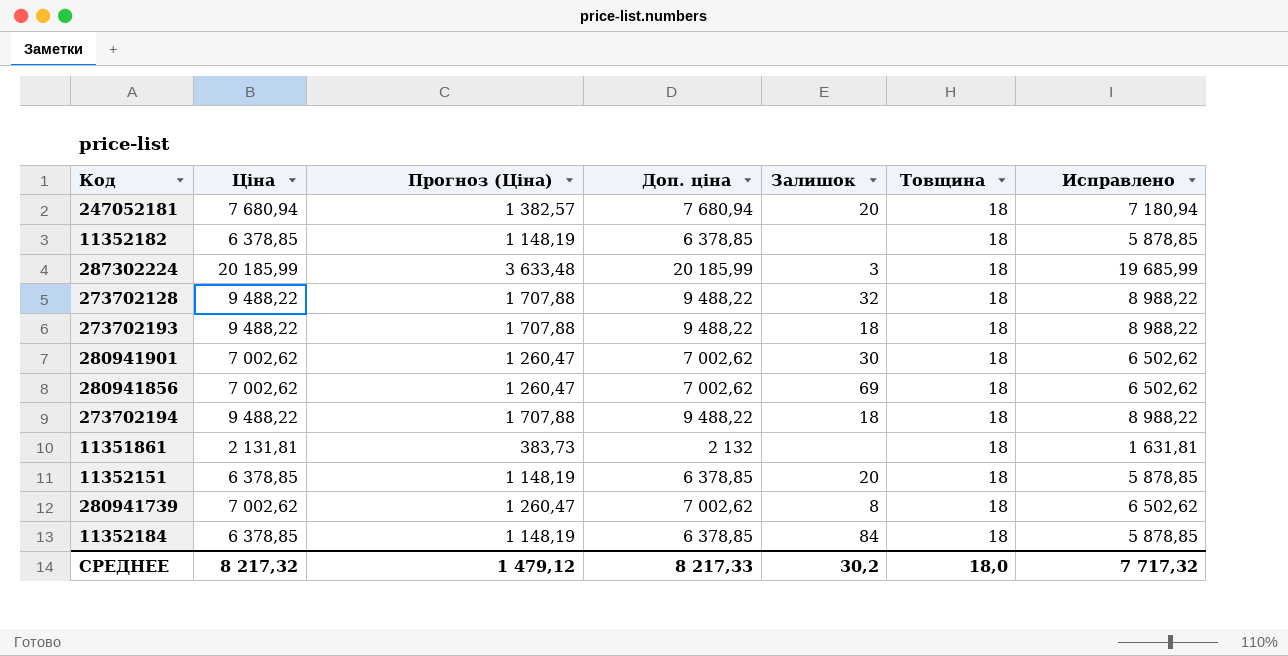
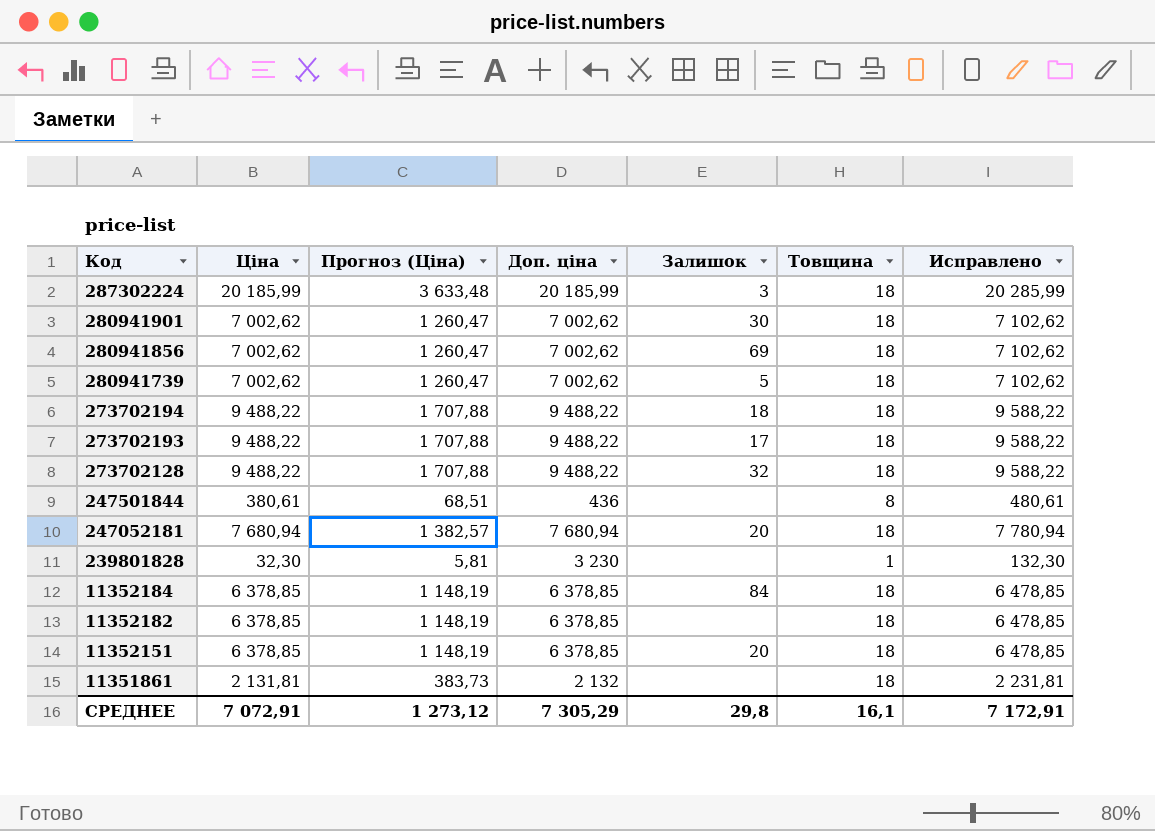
row order: none -> Код descending
column Исправлено | formula: [Ціна] - 500 -> [Ціна] + 100
280941739 | Залишок: 8 -> 5
273702193 | Залишок: 18 -> 17
row 247501844: none -> 380,61 | 68,51 | 436 | none | 8 | 480,61
row 239801828: none -> 32,30 | 5,81 | 3 230 | none | 1 | 132,30
СРЕДНЕЕ | Ціна: 8 217,32 -> 7 072,91
СРЕДНЕЕ | Прогноз (Ціна): 1 479,12 -> 1 273,12
СРЕДНЕЕ | Доп. ціна: 8 217,33 -> 7 305,29
СРЕДНЕЕ | Залишок: 30,2 -> 29,8
СРЕДНЕЕ | Товщина: 18,0 -> 16,1
СРЕДНЕЕ | Исправлено: 7 717,32 -> 7 172,91

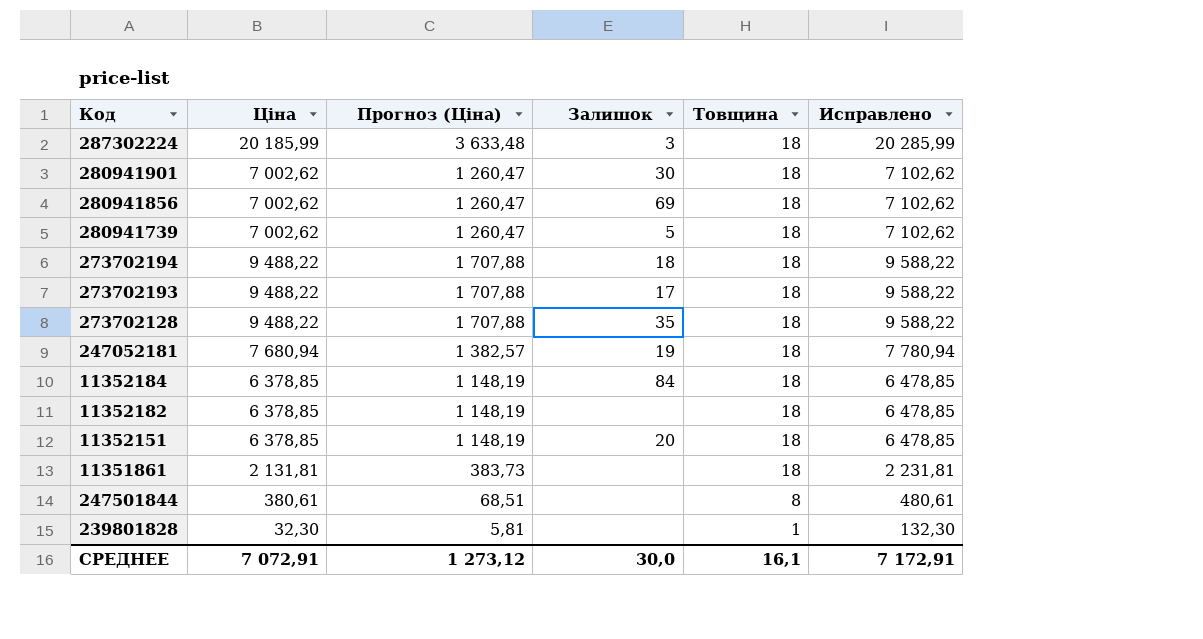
row order: Код descending -> Товщина descending
column Доп. ціна | position: 4 -> none
273702128 | Залишок: 32 -> 35
247052181 | Залишок: 20 -> 19
СРЕДНЕЕ | Залишок: 29,8 -> 30,0

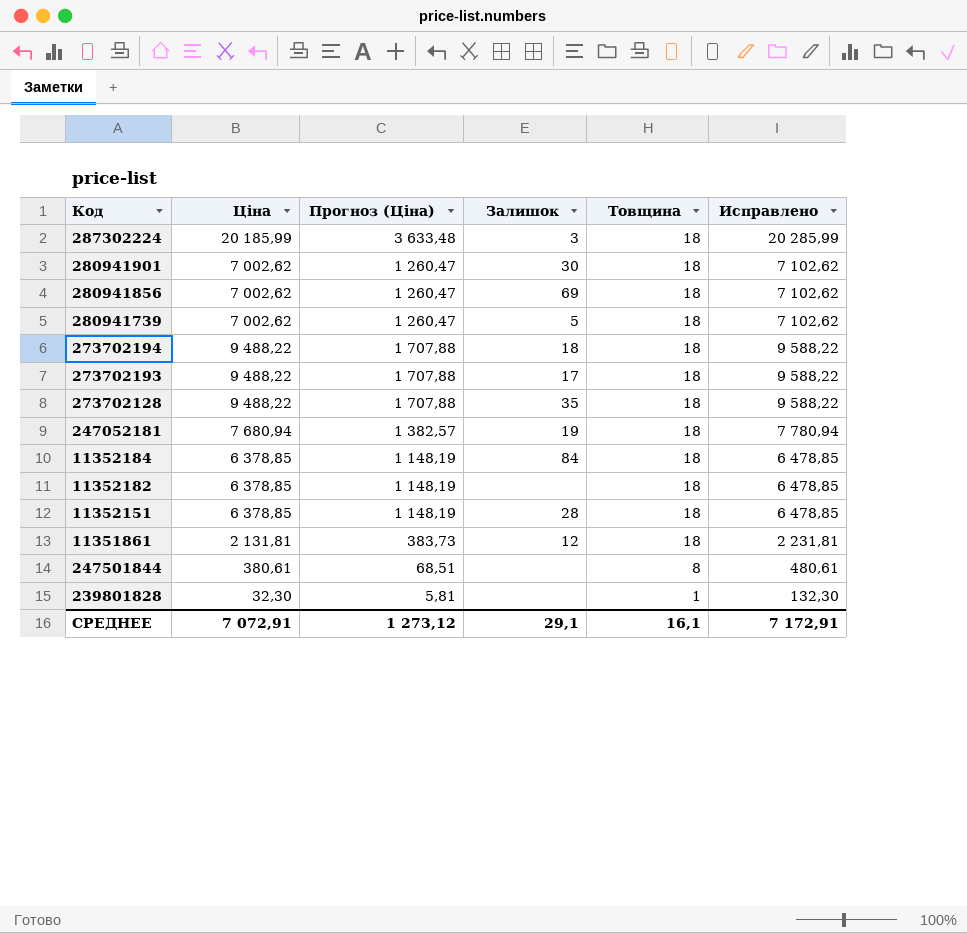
11352151 | Залишок: 20 -> 28
11351861 | Залишок: none -> 12
СРЕДНЕЕ | Залишок: 30,0 -> 29,1

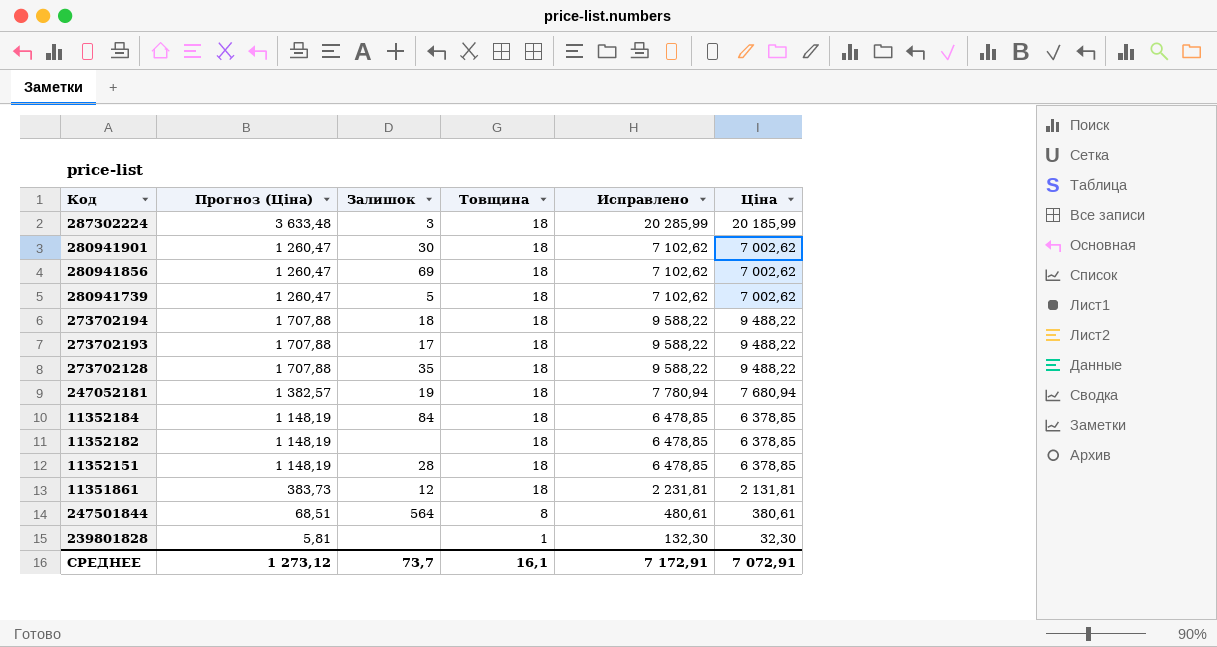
column Ціна | position: 2 -> 6
247501844 | Залишок: none -> 564
СРЕДНЕЕ | Залишок: 29,1 -> 73,7

